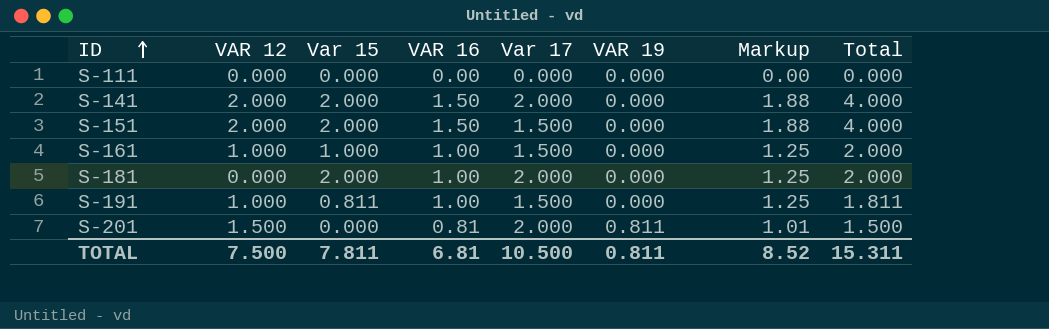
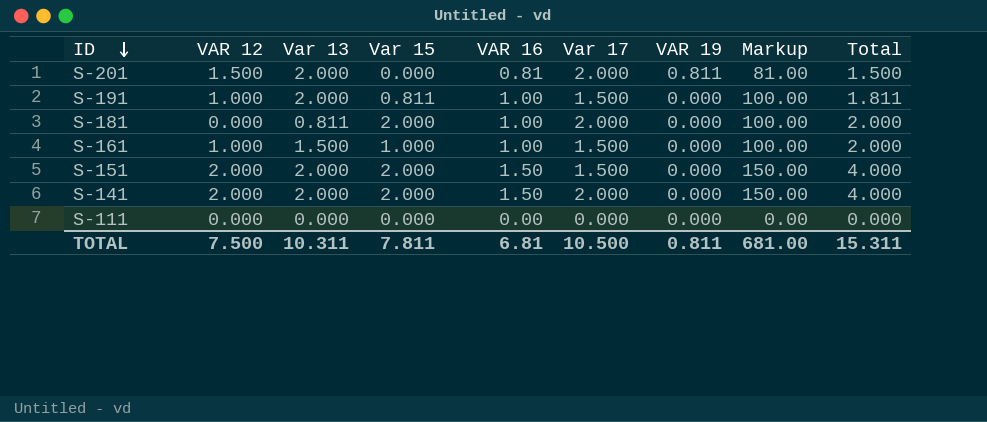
row order: ID ascending -> ID descending
column Var 13 | position: none -> 3
column Markup | formula: [VAR 16] * 1.25 -> [VAR 16] * 100
TOTAL | Markup: 8.52 -> 681.00

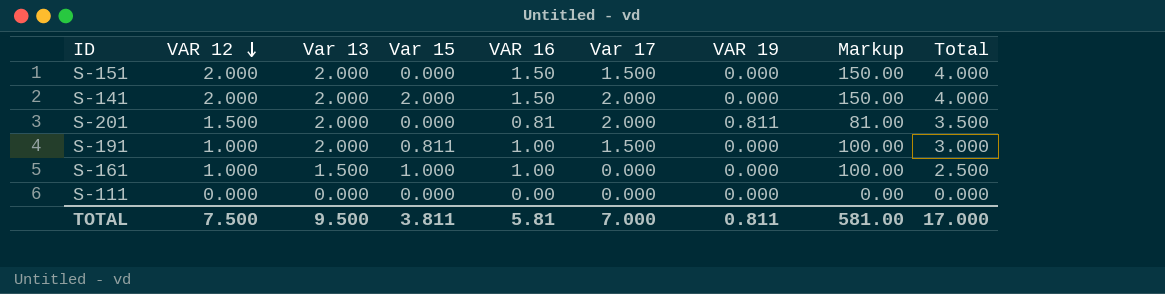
row order: ID descending -> VAR 12 descending
column Total | formula: [VAR 12] + [Var 15] -> [VAR 12] + [Var 13]
row S-181: 0.000 | 0.811 | 2.000 | 1.00 | 2.000 | 0.000 | 100.00 | 2.000 -> none
S-151 | Var 15: 2.000 -> 0.000
S-161 | Var 17: 1.500 -> 0.000
TOTAL | Var 13: 10.311 -> 9.500
TOTAL | Var 15: 7.811 -> 3.811
TOTAL | VAR 16: 6.81 -> 5.81
TOTAL | Var 17: 10.500 -> 7.000
TOTAL | Markup: 681.00 -> 581.00
TOTAL | Total: 15.311 -> 17.000

